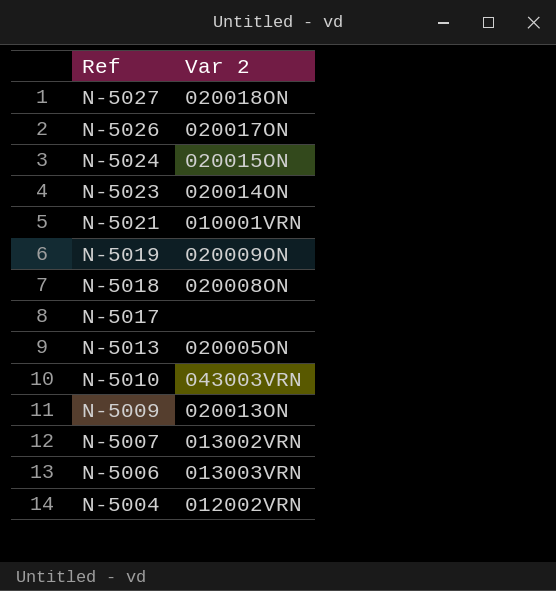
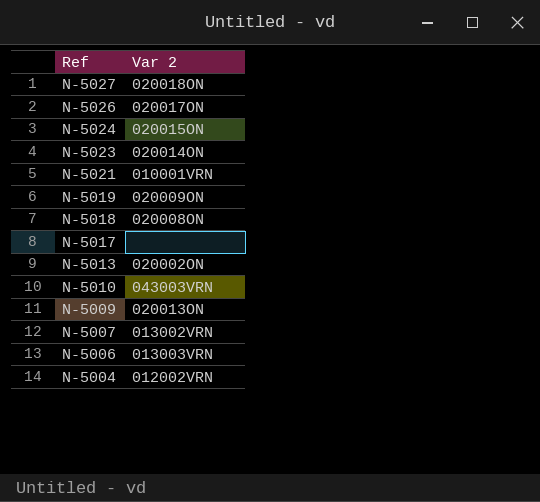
N-5013 | Var 2: 020005ON -> 020002ON

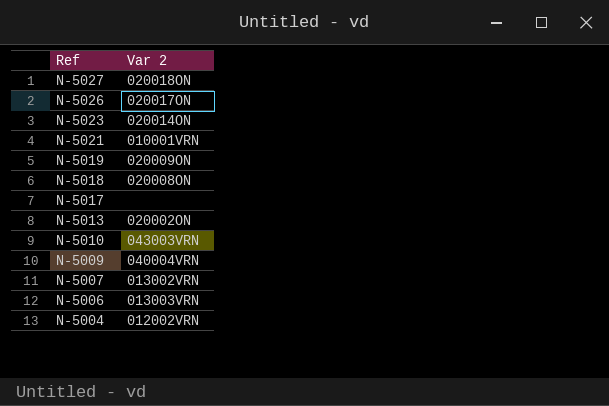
row N-5024: 020015ON -> none
N-5009 | Var 2: 020013ON -> 040004VRN

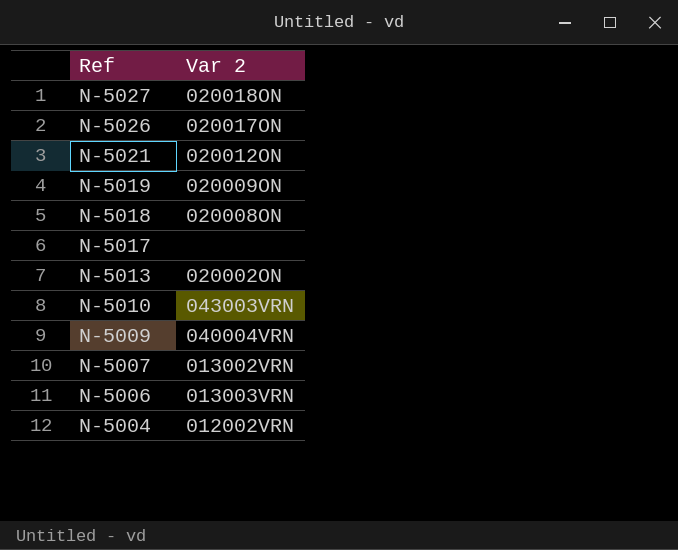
row N-5023: 020014ON -> none
N-5021 | Var 2: 010001VRN -> 020012ON

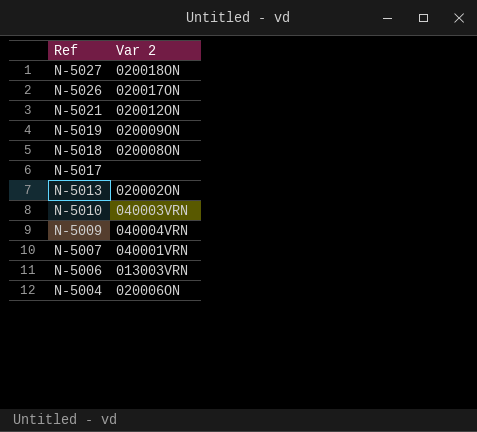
N-5010 | Var 2: 043003VRN -> 040003VRN
N-5007 | Var 2: 013002VRN -> 040001VRN
N-5004 | Var 2: 012002VRN -> 020006ON

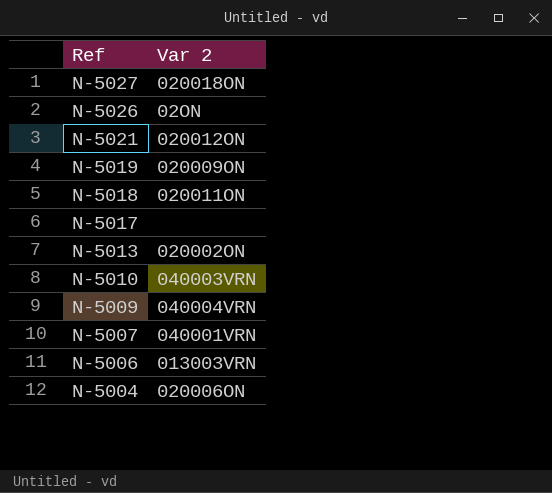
N-5026 | Var 2: 020017ON -> 02ON
N-5018 | Var 2: 020008ON -> 020011ON

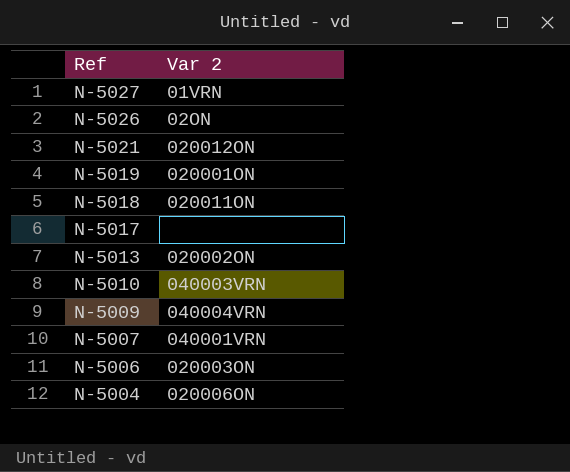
N-5027 | Var 2: 020018ON -> 01VRN
N-5019 | Var 2: 020009ON -> 020001ON
N-5006 | Var 2: 013003VRN -> 020003ON

